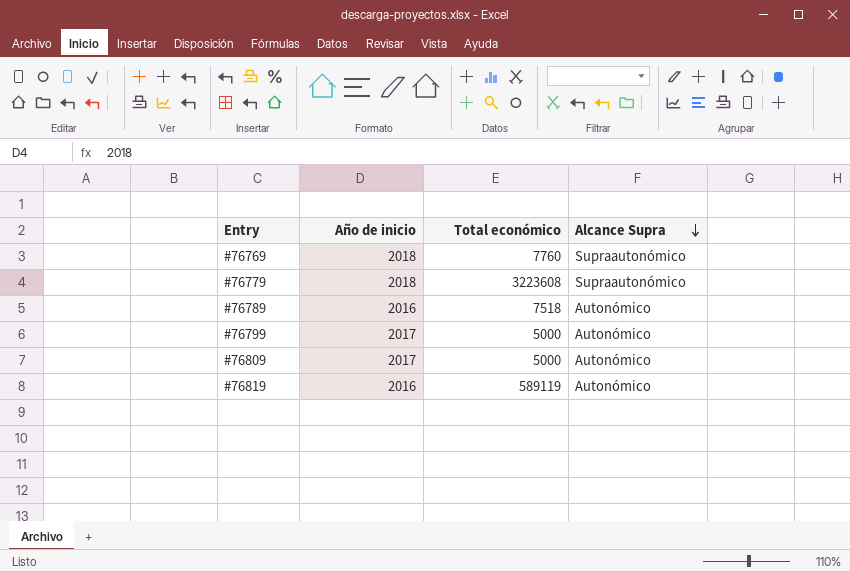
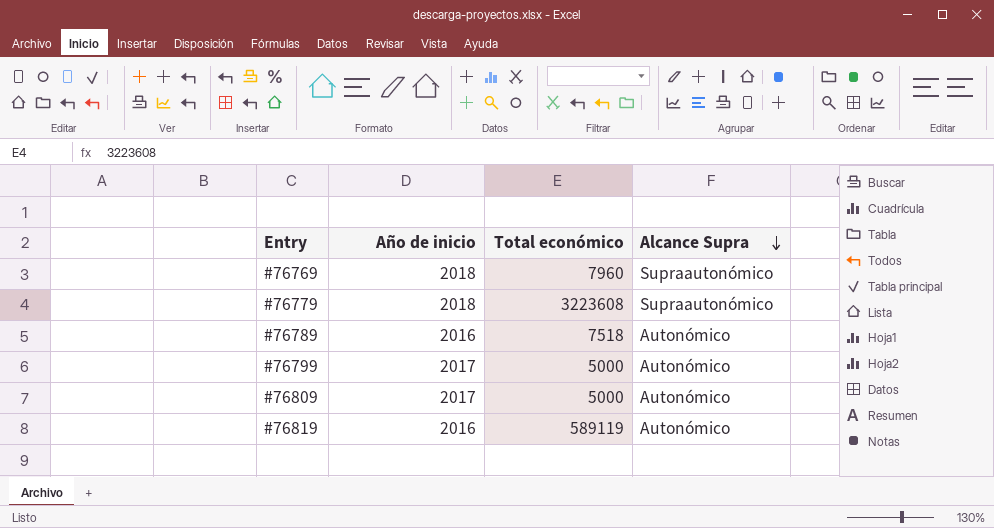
#76769 | Total económico: 7760 -> 7960

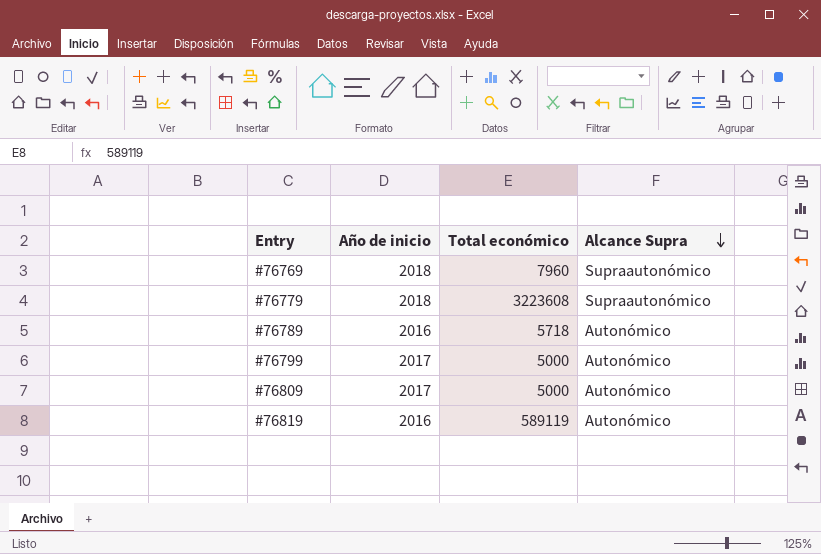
#76789 | Total económico: 7518 -> 5718

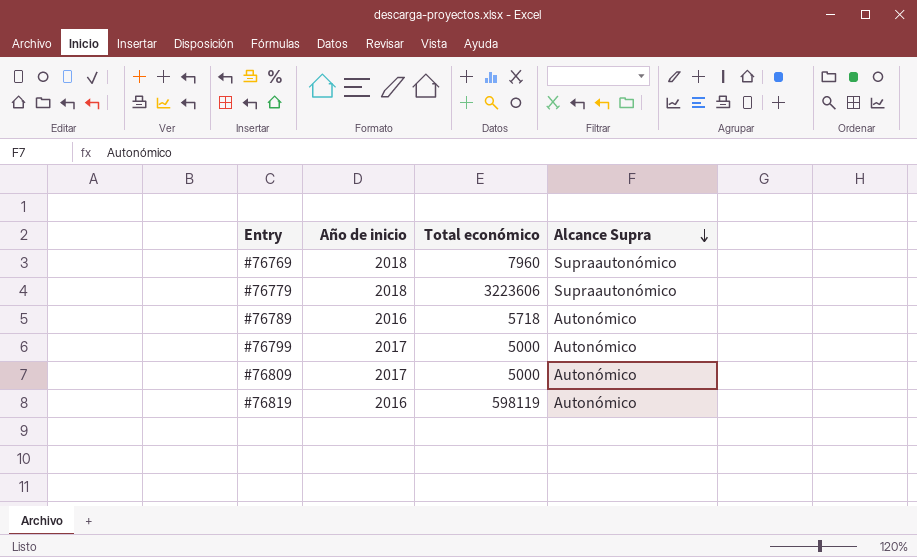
#76779 | Total económico: 3223608 -> 3223606
#76819 | Total económico: 589119 -> 598119

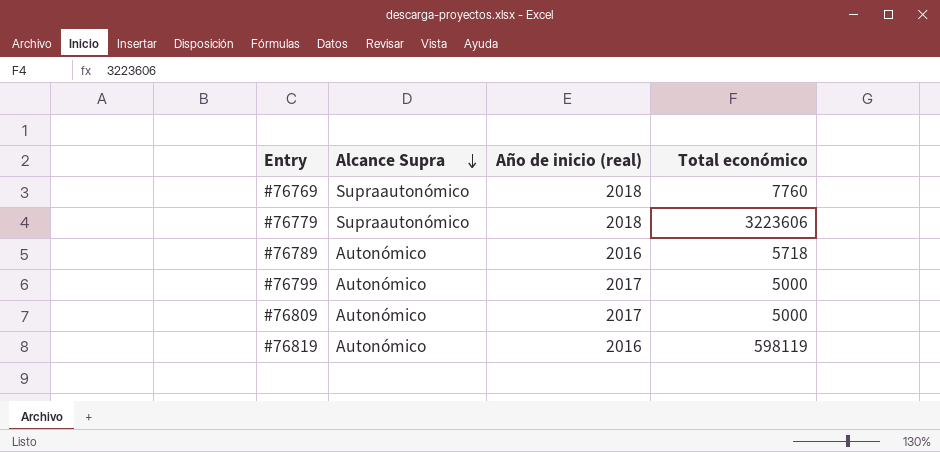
column Alcance Supra | position: 4 -> 2
column name: Año de inicio -> Año de inicio (real)
#76769 | Total económico: 7960 -> 7760

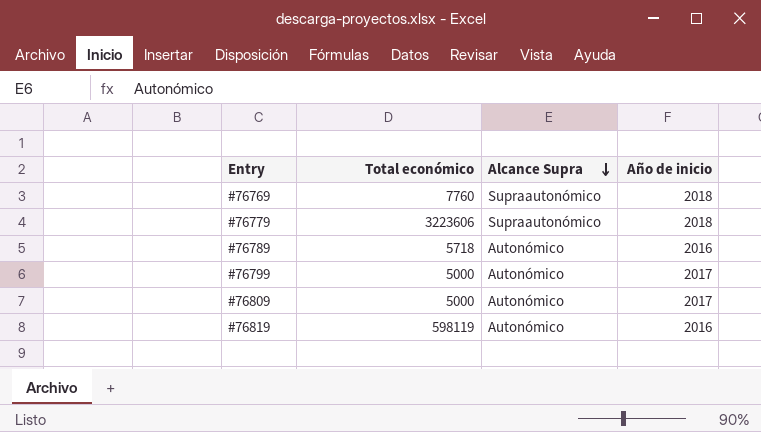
column Total económico | position: 4 -> 2
column name: Año de inicio (real) -> Año de inicio

